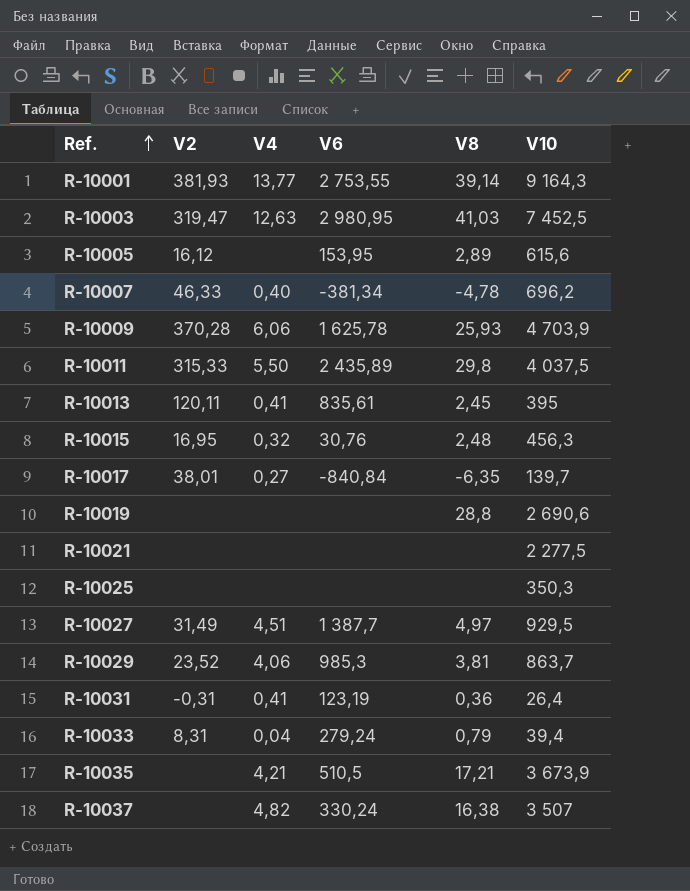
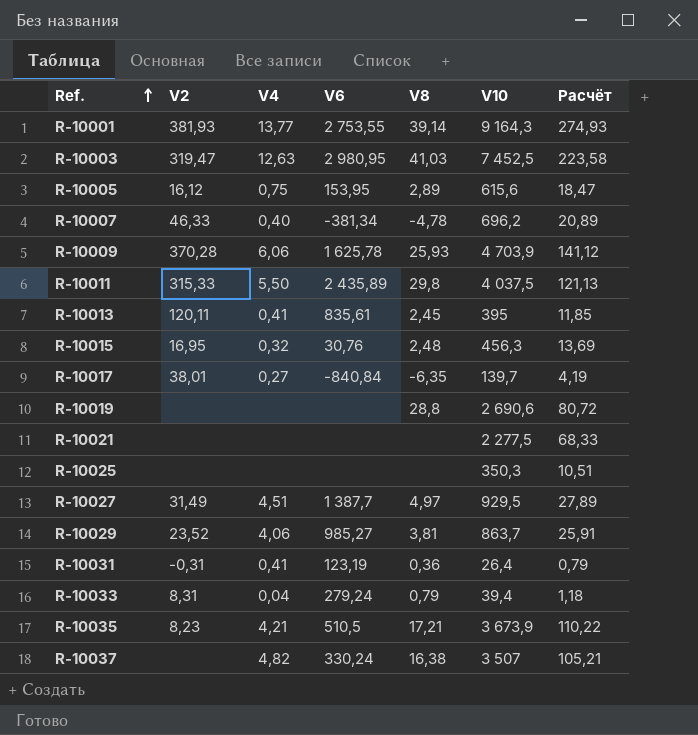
column Расчёт | formula: none -> [V10] * 0,03
R-10005 | V4: none -> 0,75
R-10029 | V6: 985,3 -> 985,27
R-10035 | V2: none -> 8,23

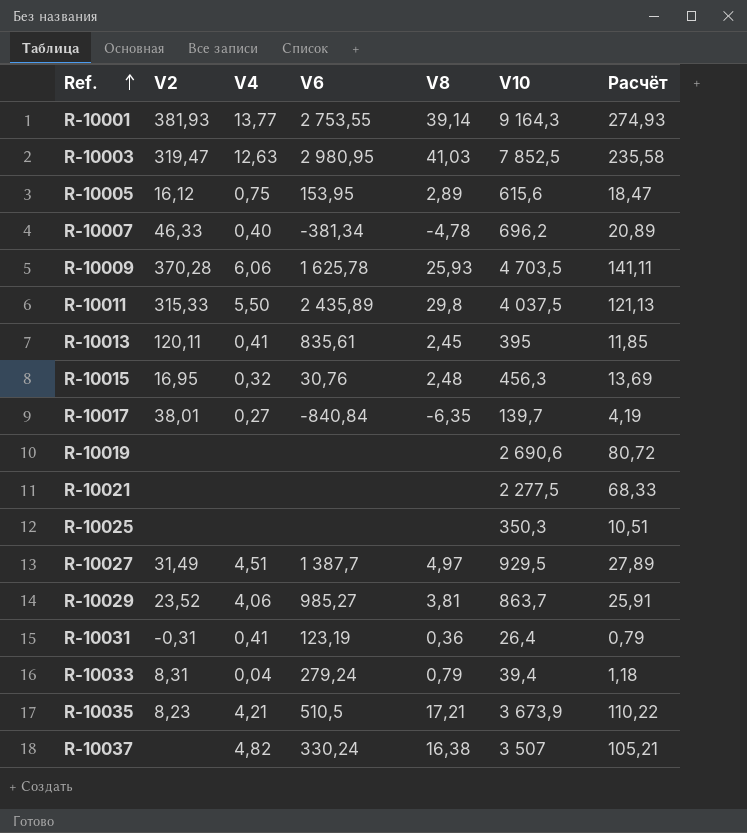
R-10003 | V10: 7 452,5 -> 7 852,5
R-10003 | Расчёт: 223,58 -> 235,58
R-10009 | V10: 4 703,9 -> 4 703,5
R-10009 | Расчёт: 141,12 -> 141,11
R-10019 | V8: 28,8 -> none

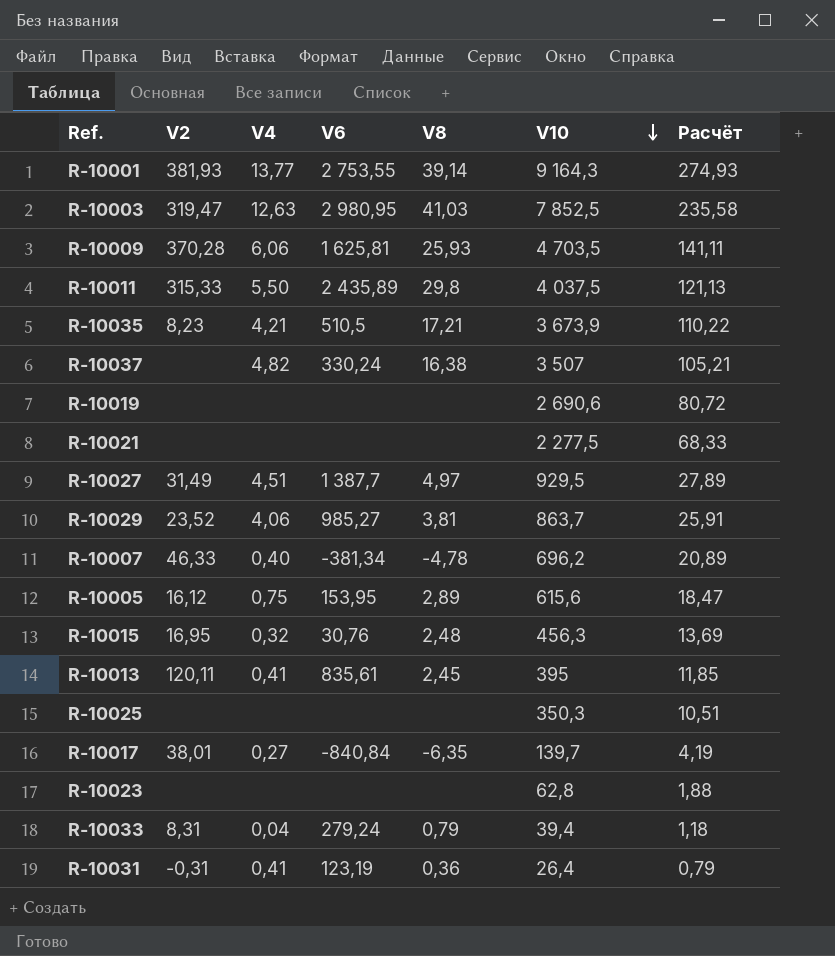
row order: Ref. ascending -> V10 descending
R-10009 | V6: 1 625,78 -> 1 625,81
row R-10023: none -> none | none | none | none | 62,8 | 1,88

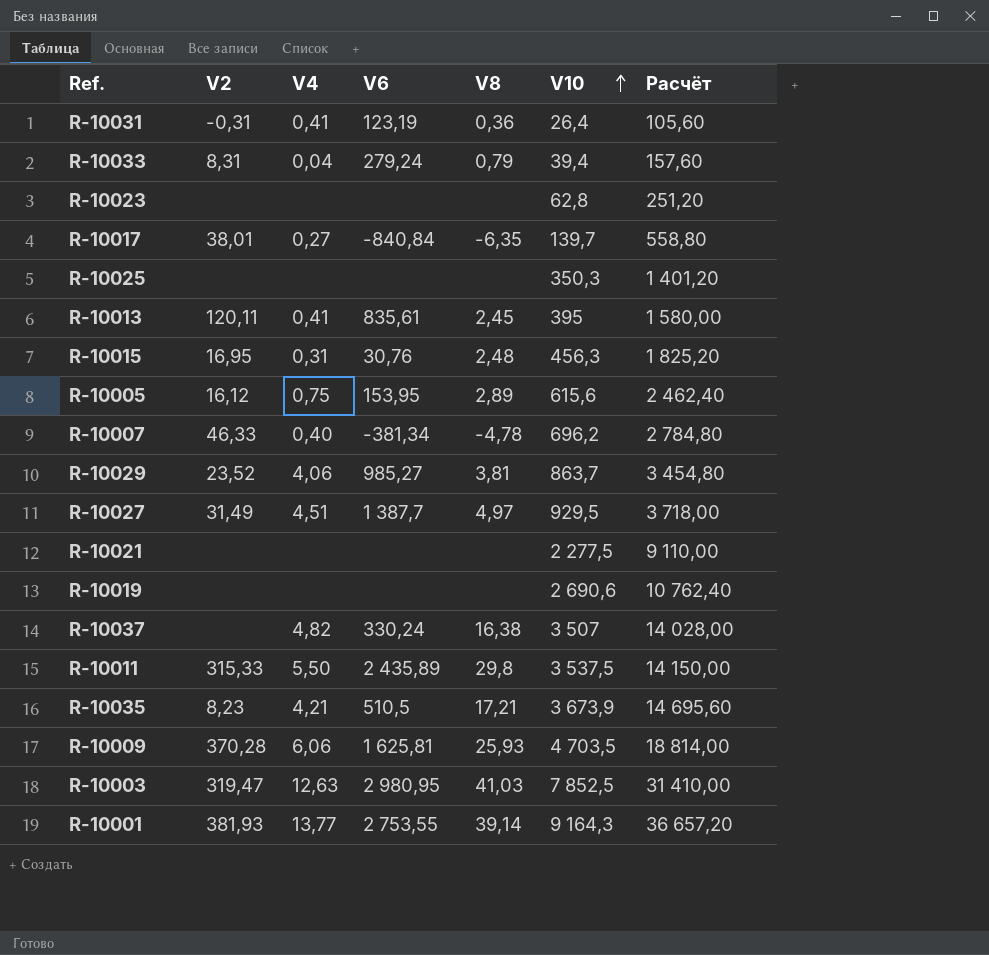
row order: V10 descending -> V10 ascending
column Расчёт | formula: [V10] * 0,03 -> [V10] * 4
R-10015 | V4: 0,32 -> 0,31
R-10011 | V10: 4 037,5 -> 3 537,5

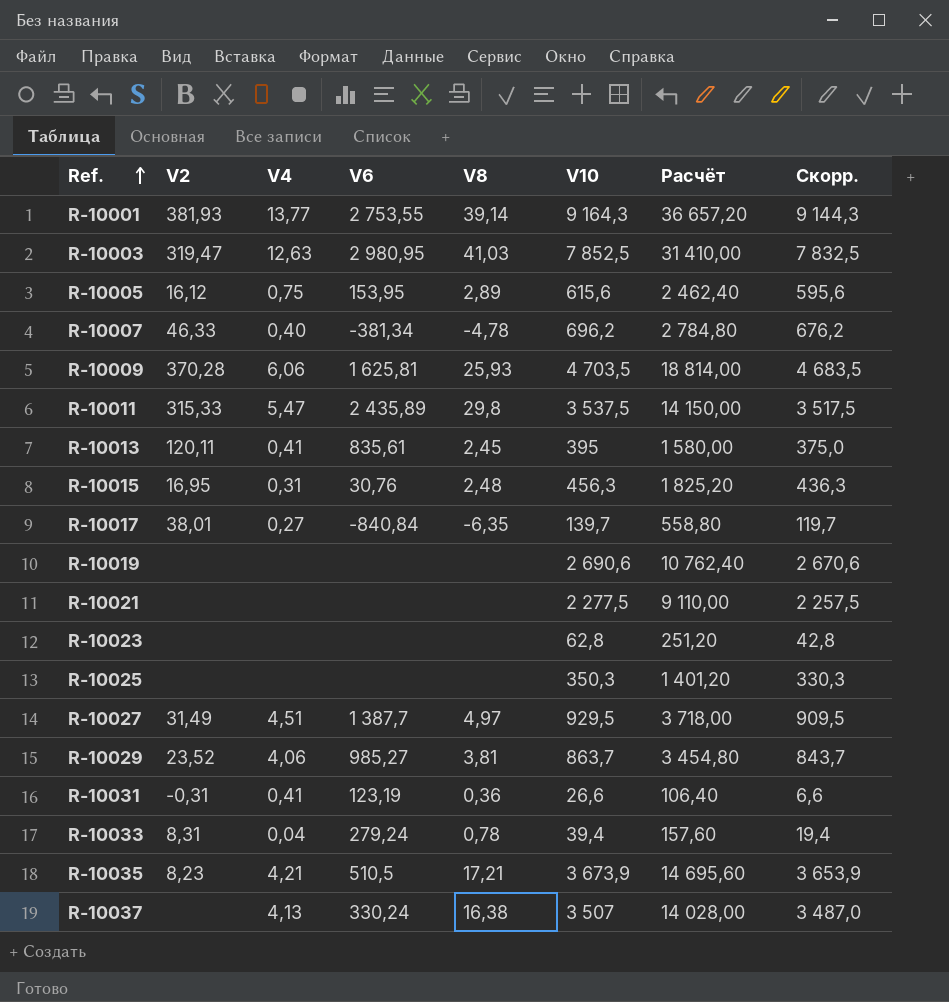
row order: V10 ascending -> Ref. ascending
column Скорр. | formula: none -> [V10] - 20
R-10011 | V4: 5,50 -> 5,47
R-10031 | V10: 26,4 -> 26,6
R-10031 | Расчёт: 105,60 -> 106,40
R-10033 | V8: 0,79 -> 0,78
R-10037 | V4: 4,82 -> 4,13

